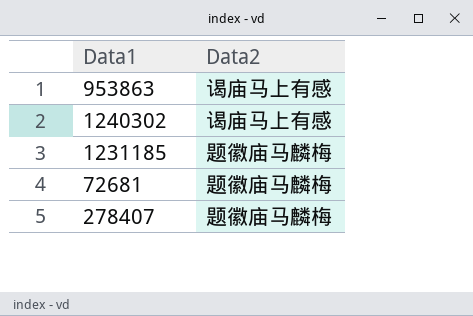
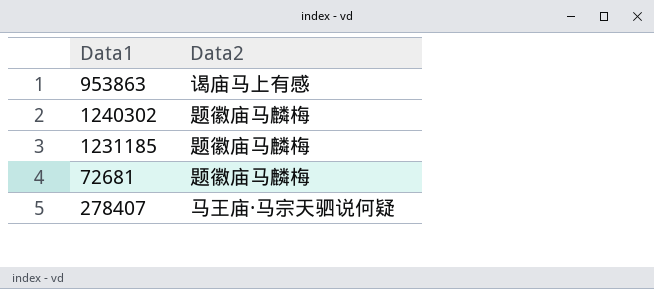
1240302 | Data2: 谒庙马上有感 -> 题徽庙马麟梅
278407 | Data2: 题徽庙马麟梅 -> 马王庙·马宗天驷说何疑

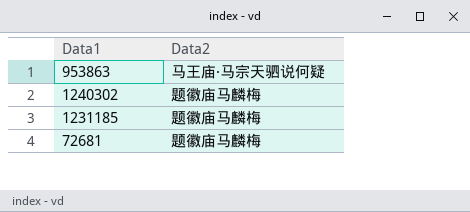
row 278407: 马王庙·马宗天驷说何疑 -> none
953863 | Data2: 谒庙马上有感 -> 马王庙·马宗天驷说何疑

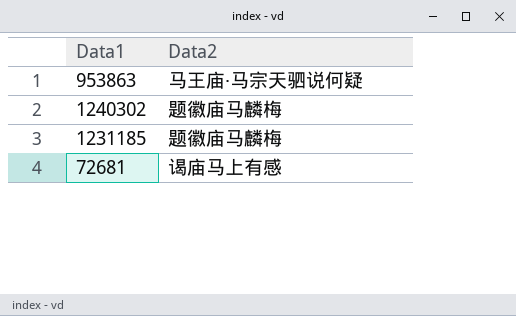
72681 | Data2: 题徽庙马麟梅 -> 谒庙马上有感

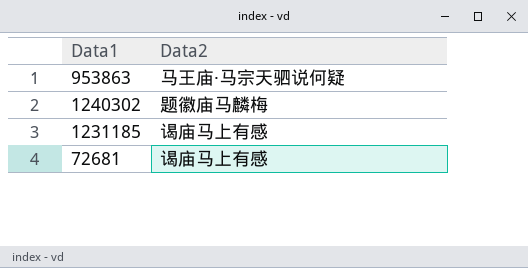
1231185 | Data2: 题徽庙马麟梅 -> 谒庙马上有感

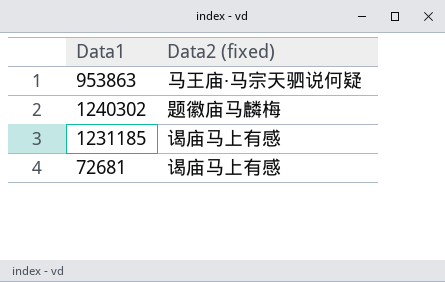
column name: Data2 -> Data2 (fixed)

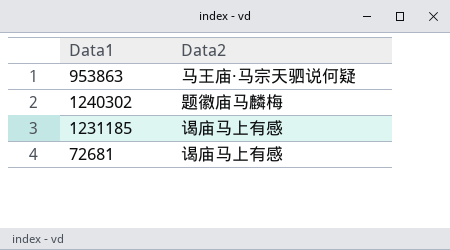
column name: Data2 (fixed) -> Data2

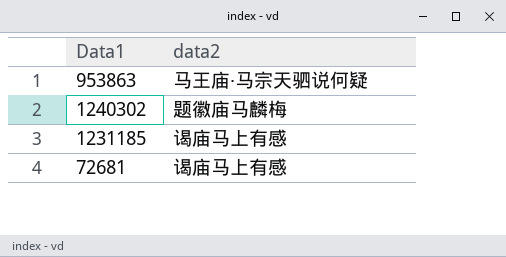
column name: Data2 -> data2

